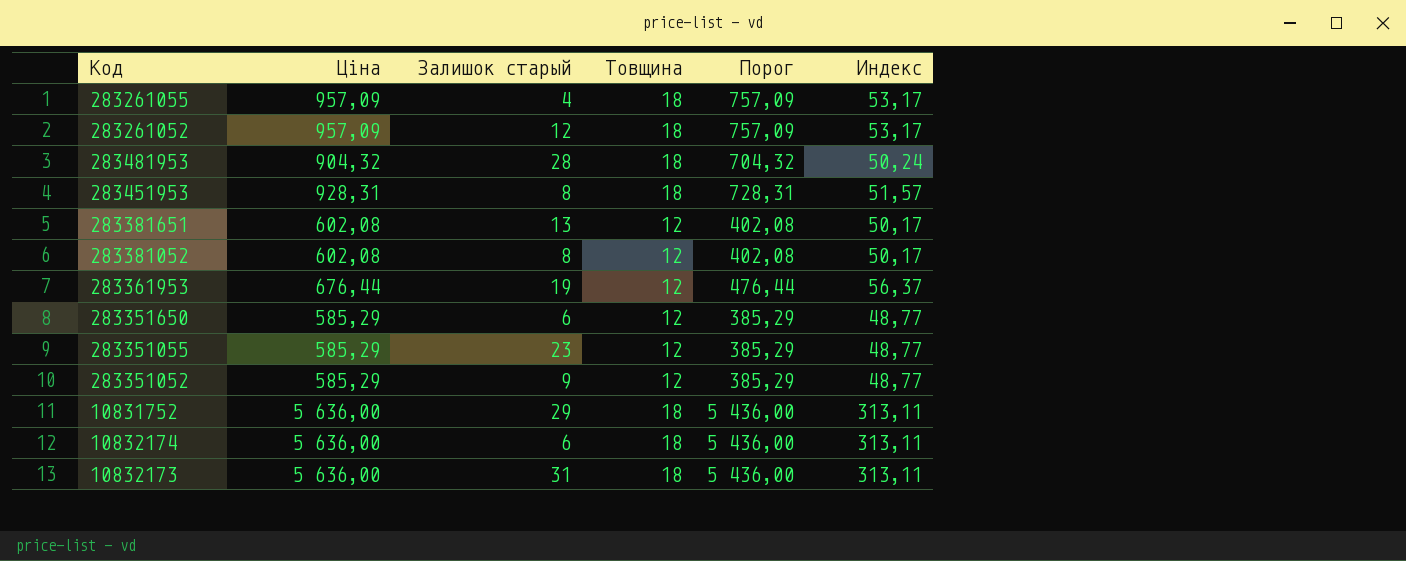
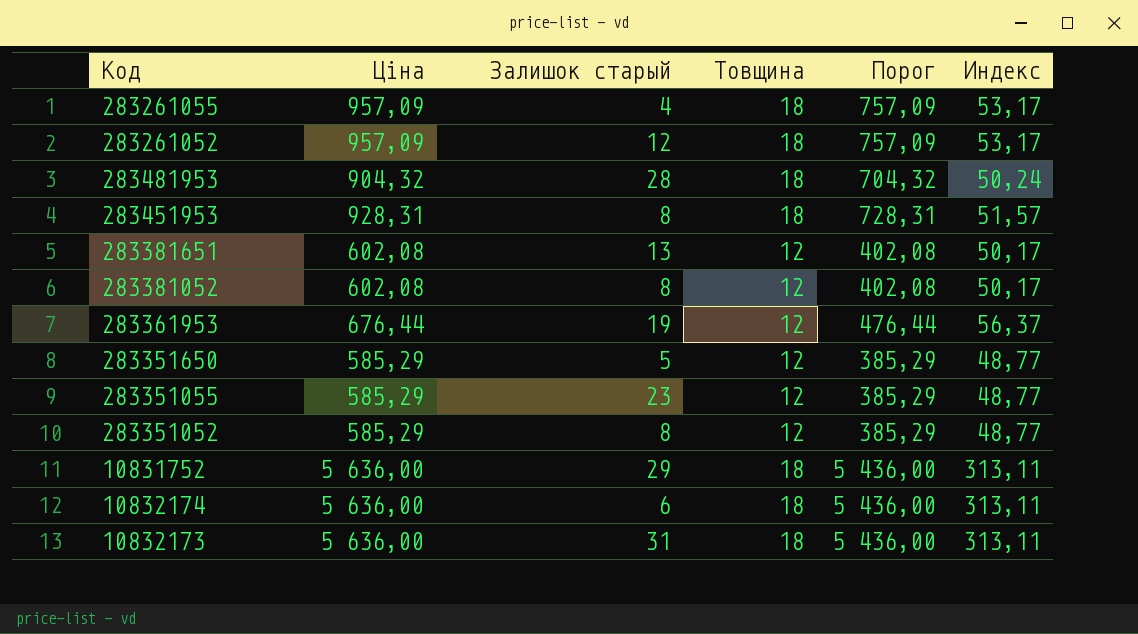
283351650 | Залишок старый: 6 -> 5
283351052 | Залишок старый: 9 -> 8

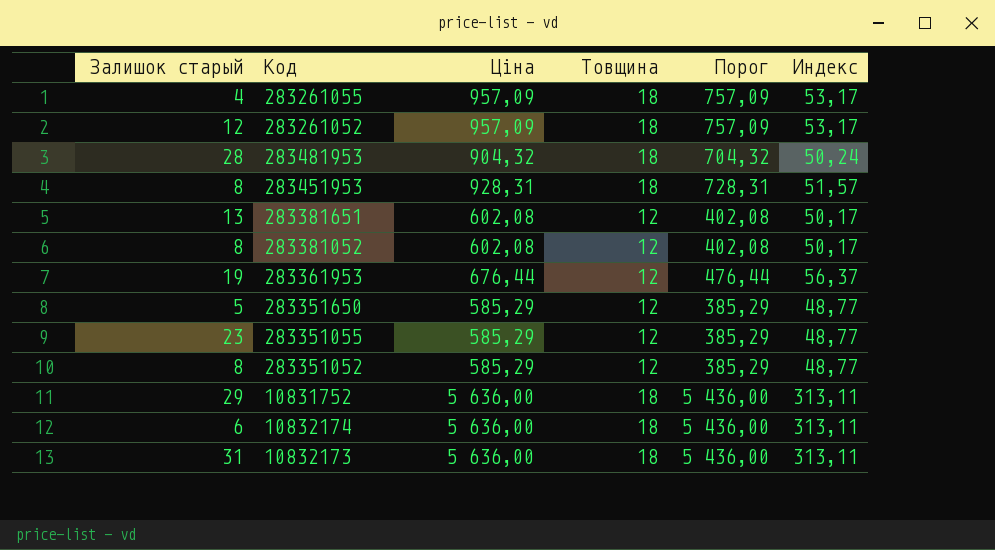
column Залишок старый | position: 3 -> 1

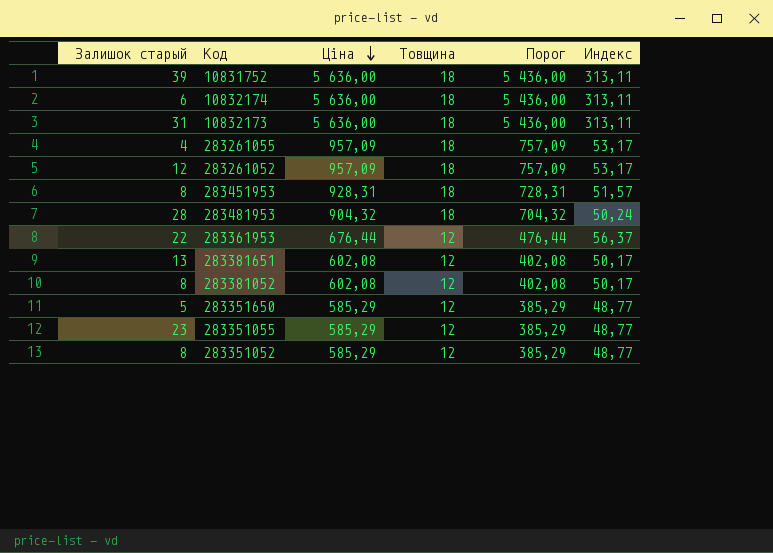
row order: none -> Ціна descending
10831752 | Залишок старый: 29 -> 39
283361953 | Залишок старый: 19 -> 22

